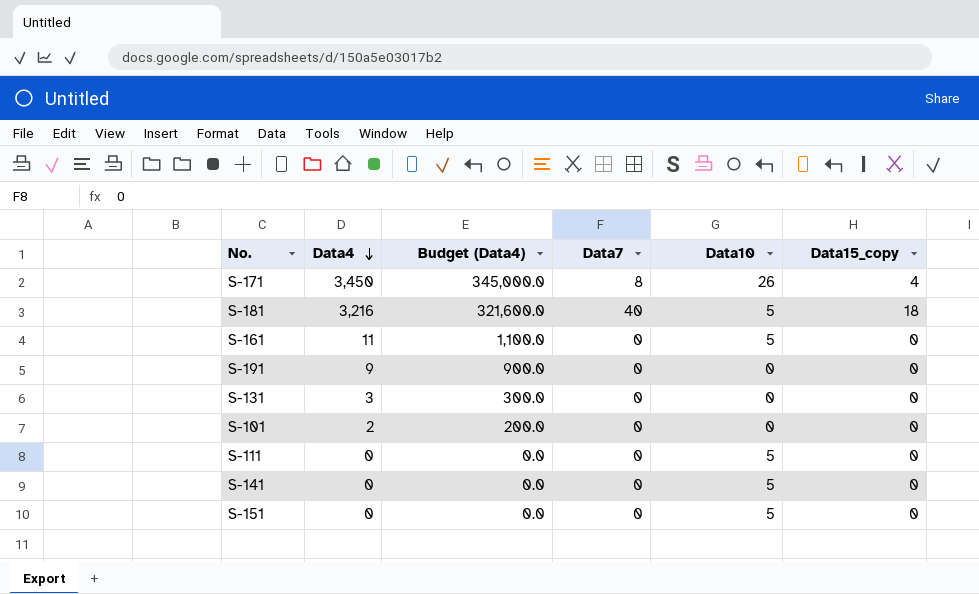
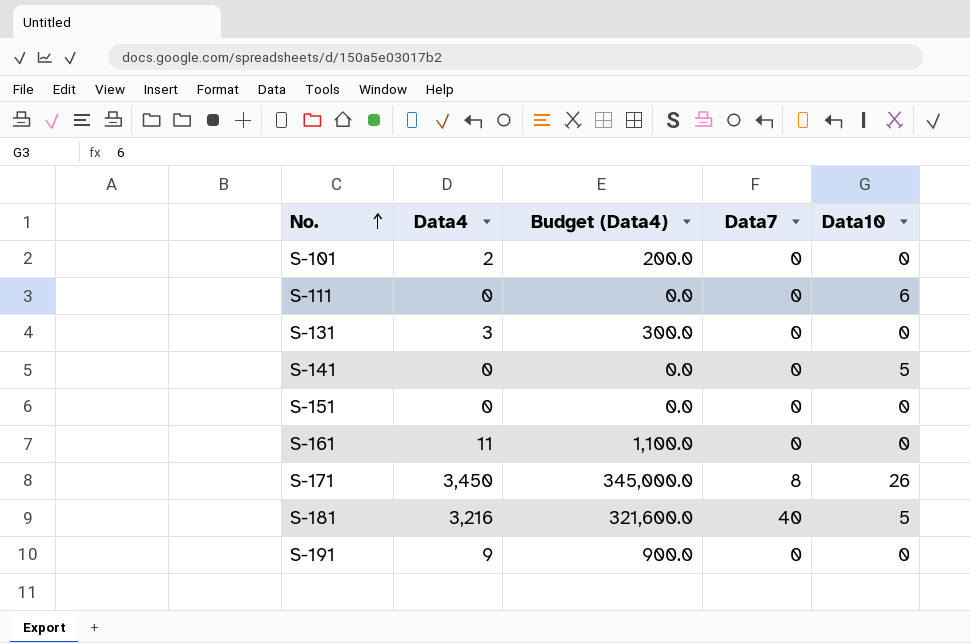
row order: Data4 descending -> No. ascending
column Data15_copy | position: 6 -> none
S-111 | Data10: 5 -> 6
S-151 | Data10: 5 -> 0
S-161 | Data10: 5 -> 0

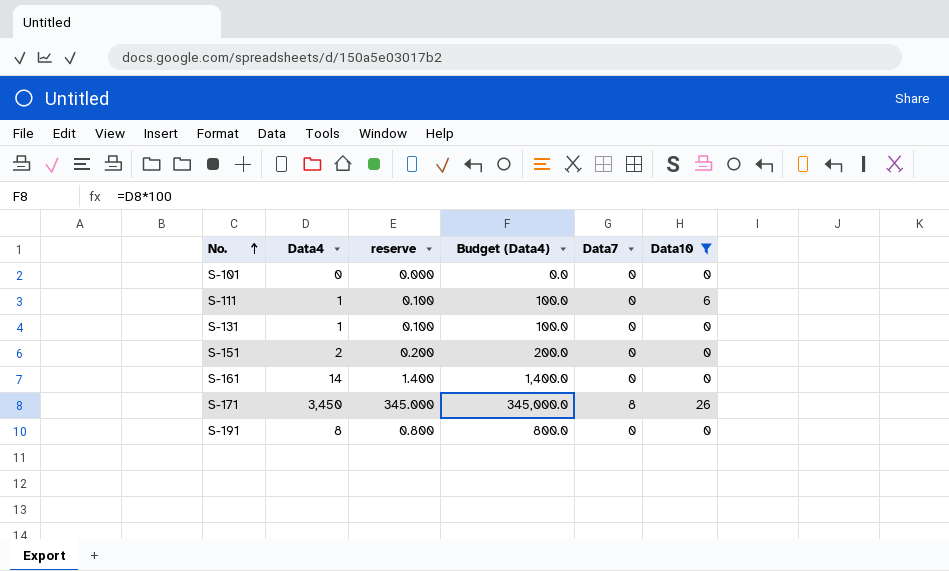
filter: none -> Data10 != 5
column reserve | formula: none -> [Data4] * 0.1
S-101 | Data4: 2 -> 0
S-101 | Budget (Data4): 200.0 -> 0.0
S-111 | Data4: 0 -> 1
S-111 | Budget (Data4): 0.0 -> 100.0
S-131 | Data4: 3 -> 1
S-131 | Budget (Data4): 300.0 -> 100.0
S-151 | Data4: 0 -> 2
S-151 | Budget (Data4): 0.0 -> 200.0
S-161 | Data4: 11 -> 14
S-161 | Budget (Data4): 1,100.0 -> 1,400.0
S-191 | Data4: 9 -> 8
S-191 | Budget (Data4): 900.0 -> 800.0

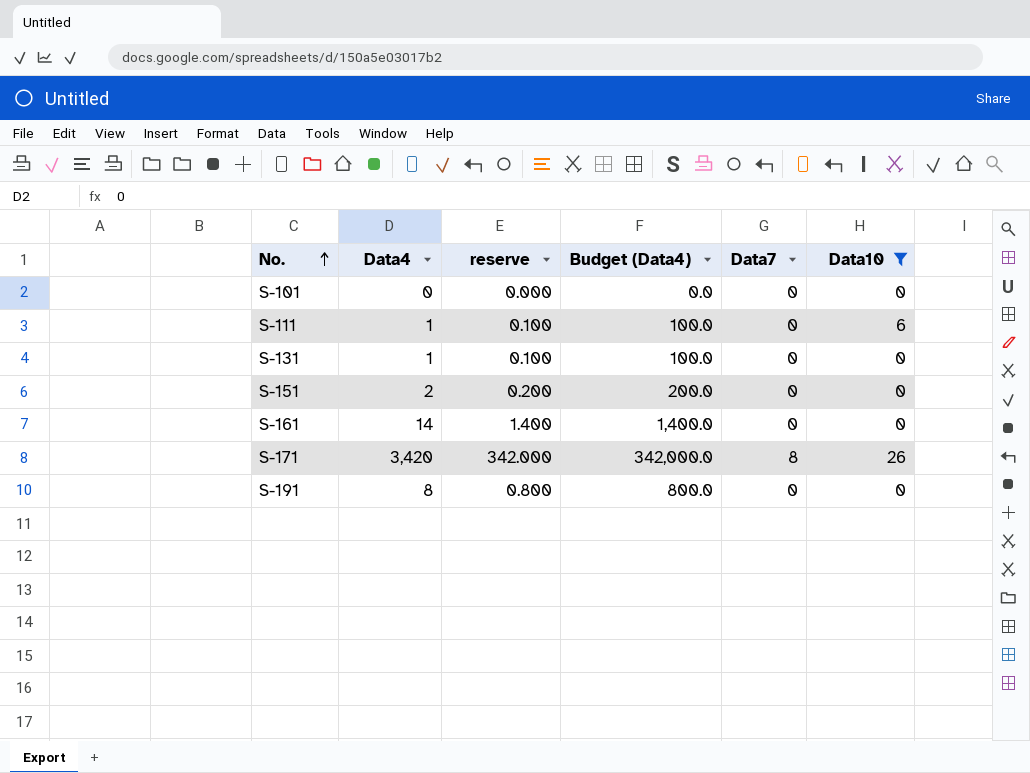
S-171 | Data4: 3,450 -> 3,420
S-171 | reserve: 345.000 -> 342.000
S-171 | Budget (Data4): 345,000.0 -> 342,000.0

